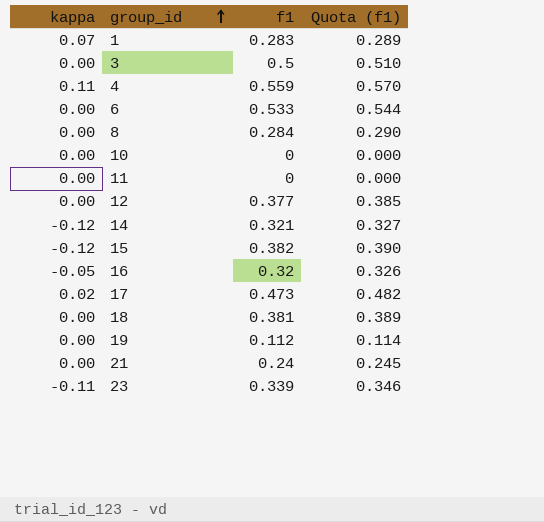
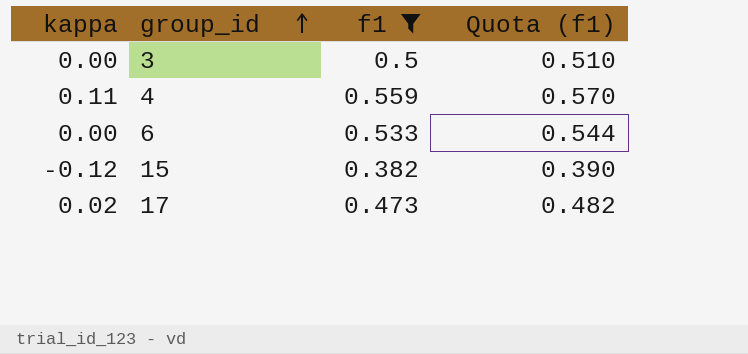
filter: none -> f1 >= 0.382

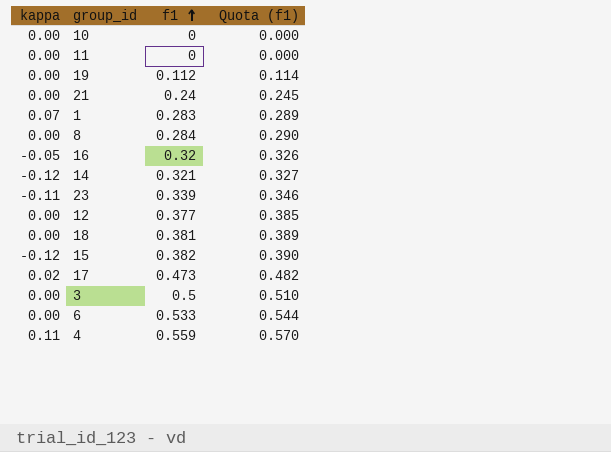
filter: f1 >= 0.382 -> none
row order: group_id ascending -> f1 ascending

